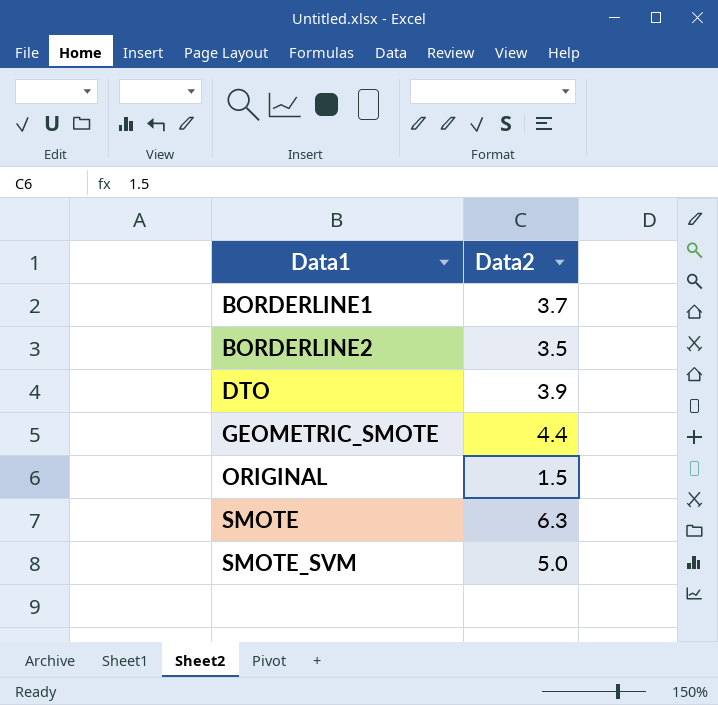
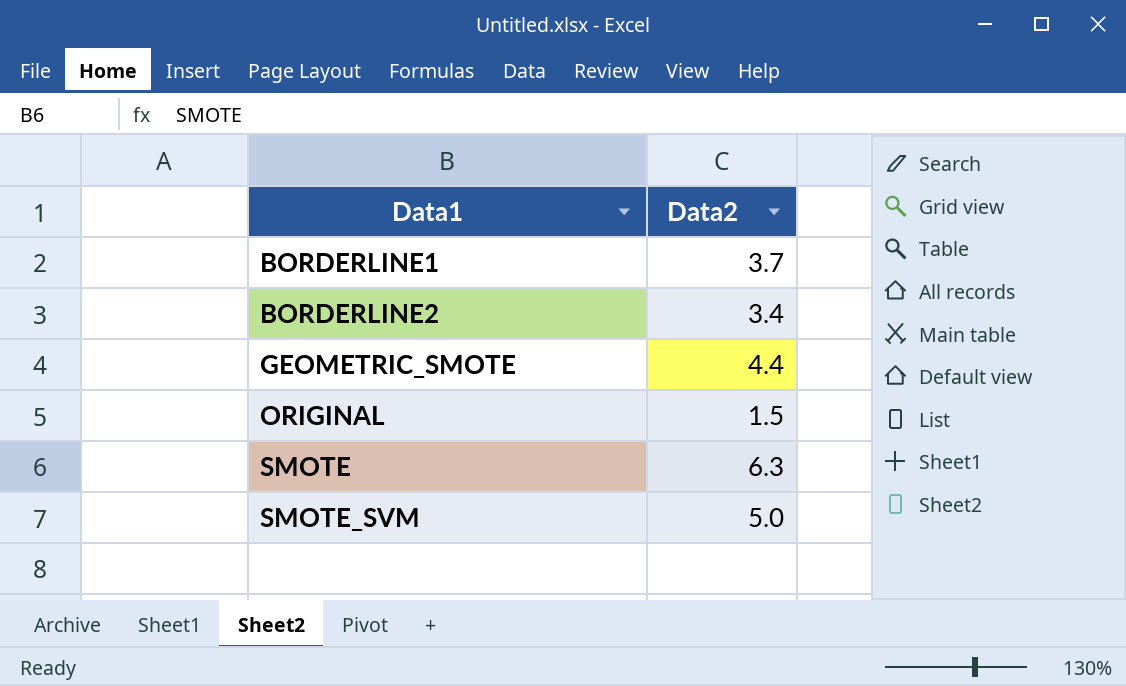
row DTO: 3.9 -> none
BORDERLINE2 | Data2: 3.5 -> 3.4

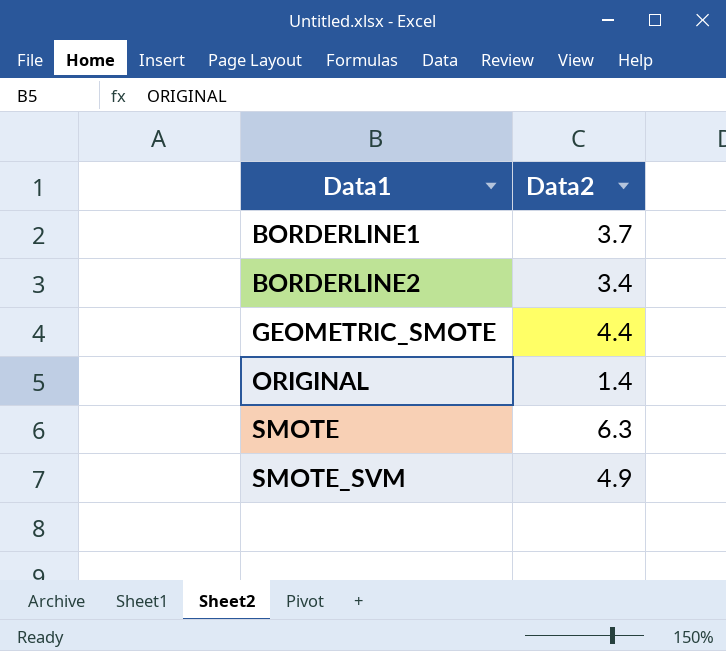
ORIGINAL | Data2: 1.5 -> 1.4
SMOTE_SVM | Data2: 5.0 -> 4.9

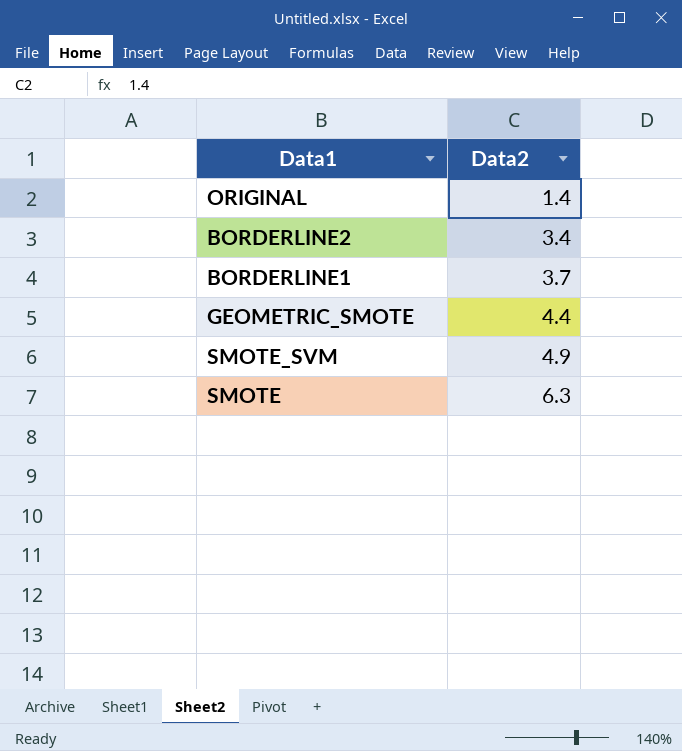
row order: Data1 ascending -> Data2 ascending

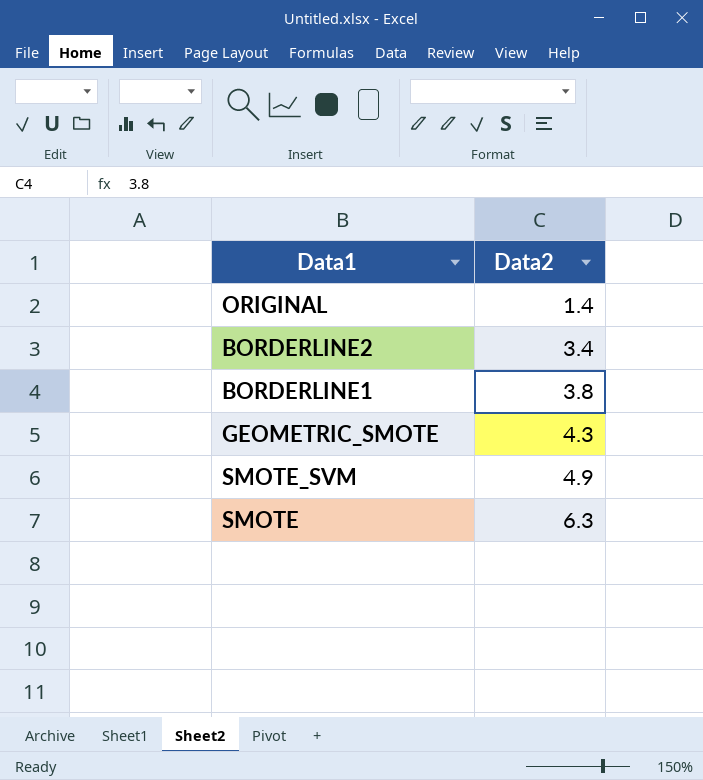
BORDERLINE1 | Data2: 3.7 -> 3.8
GEOMETRIC_SMOTE | Data2: 4.4 -> 4.3

